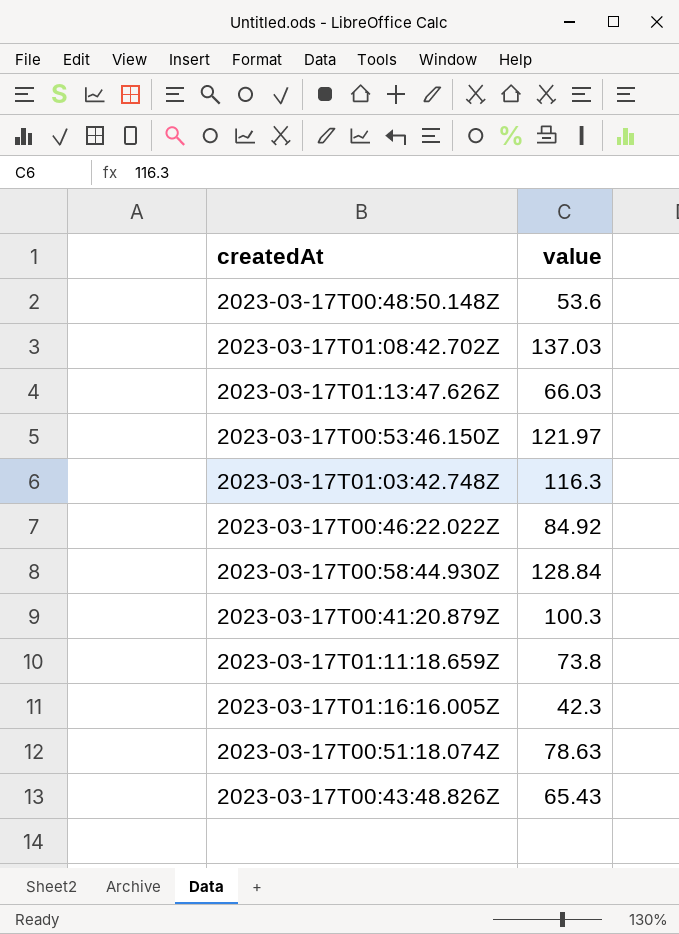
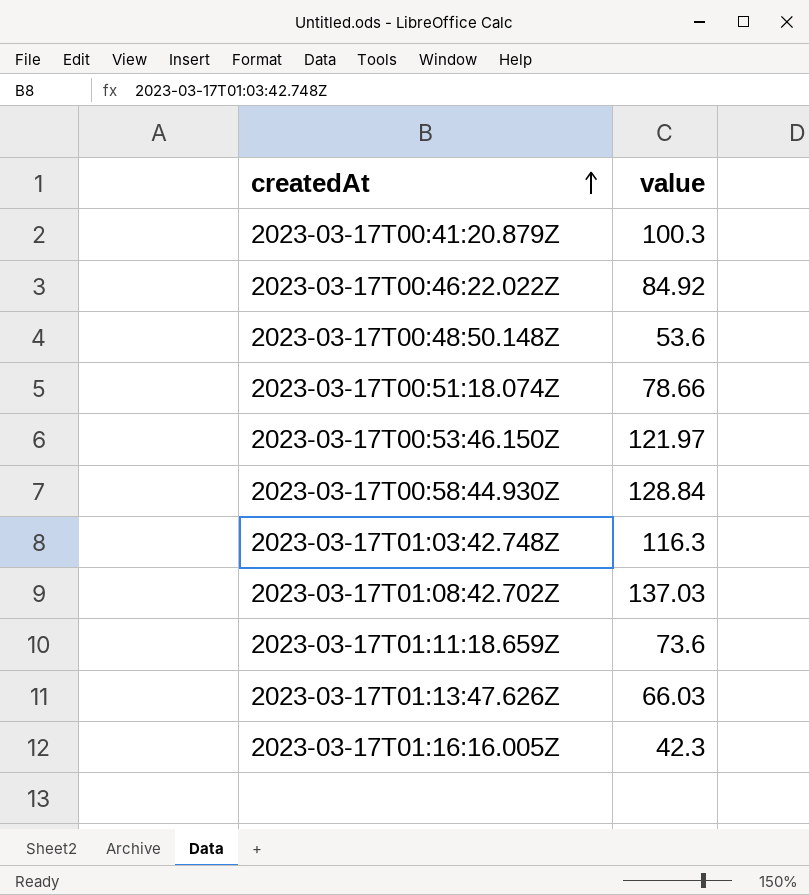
row order: none -> createdAt ascending
row 2023-03-17T00:43:48.826Z: 65.43 -> none
2023-03-17T00:51:18.074Z | value: 78.63 -> 78.66
2023-03-17T01:11:18.659Z | value: 73.8 -> 73.6

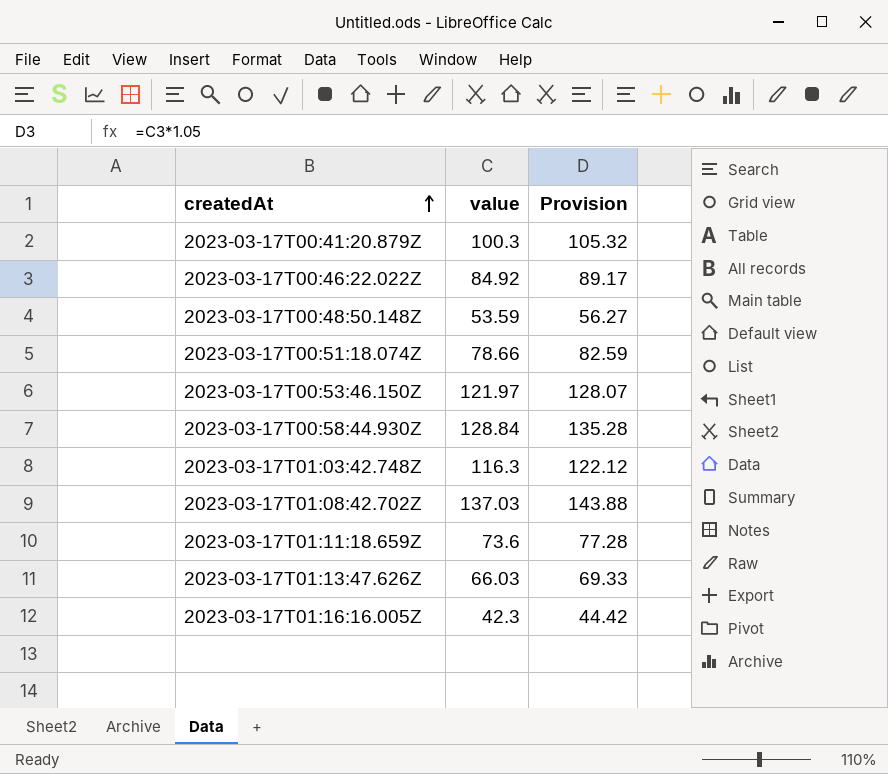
column Provision | formula: none -> [value] * 1.05
2023-03-17T00:48:50.148Z | value: 53.6 -> 53.59

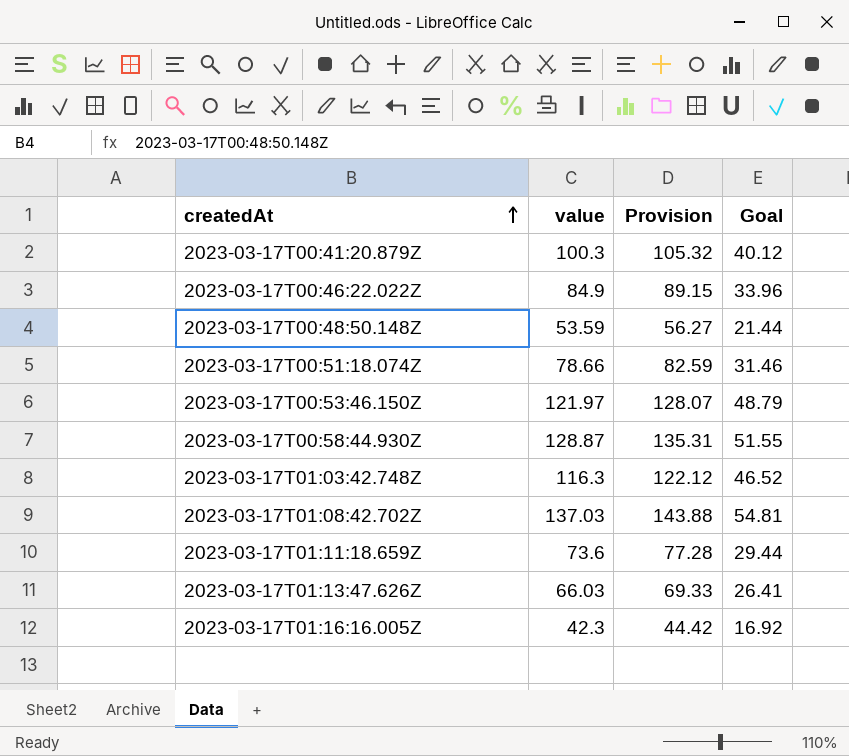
column Goal | formula: none -> [value] * 0.4
2023-03-17T00:46:22.022Z | value: 84.92 -> 84.9
2023-03-17T00:46:22.022Z | Provision: 89.17 -> 89.15
2023-03-17T00:58:44.930Z | value: 128.84 -> 128.87
2023-03-17T00:58:44.930Z | Provision: 135.28 -> 135.31

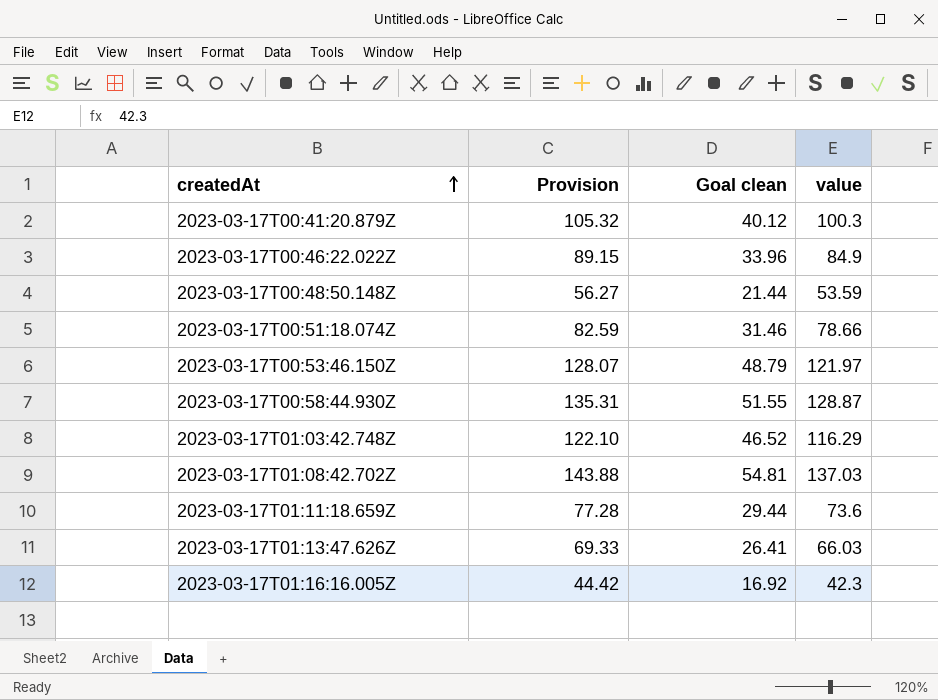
column name: Goal -> Goal clean
column value | position: 2 -> 4
2023-03-17T01:03:42.748Z | Provision: 122.12 -> 122.10
2023-03-17T01:03:42.748Z | value: 116.3 -> 116.29

